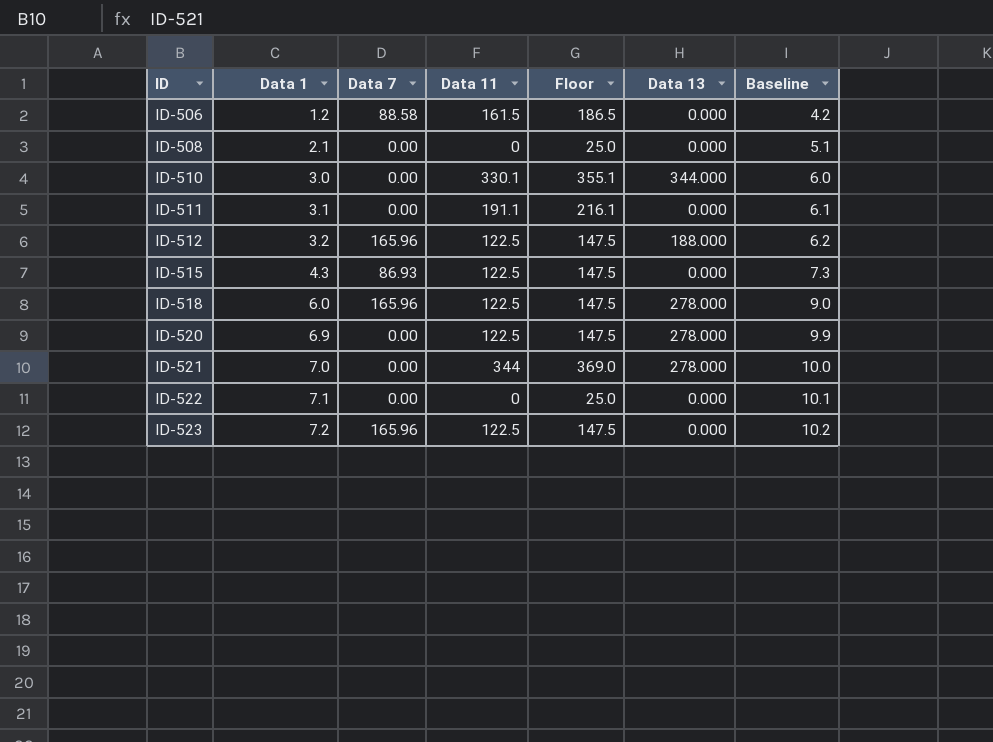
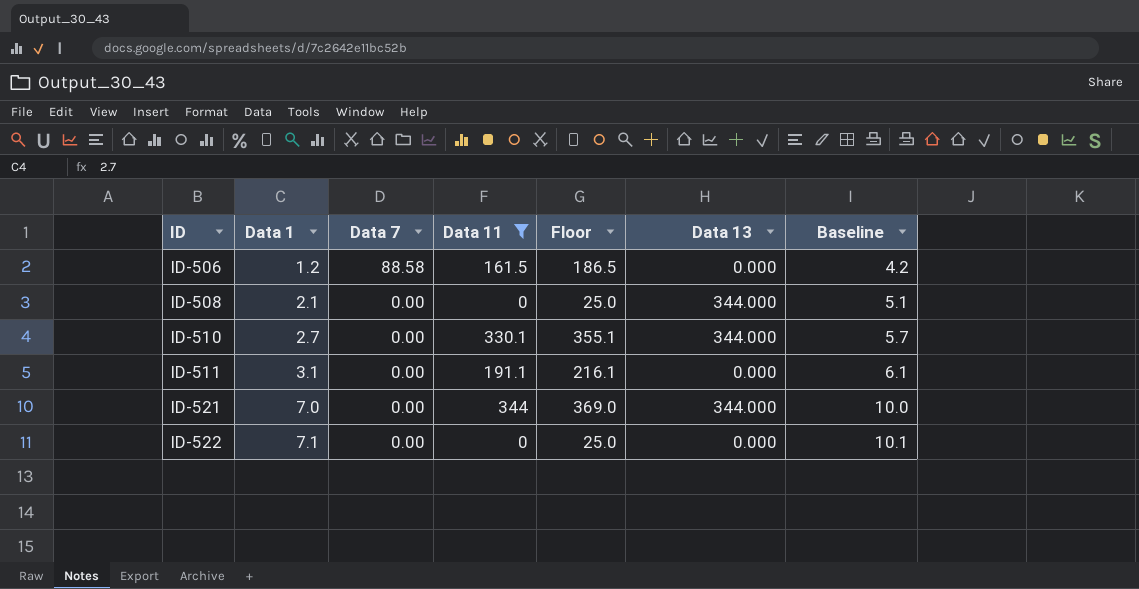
filter: none -> Data 11 != 122.5
ID-508 | Data 13: 0.000 -> 344.000
ID-510 | Data 1: 3.0 -> 2.7
ID-510 | Baseline: 6.0 -> 5.7
ID-521 | Data 13: 278.000 -> 344.000

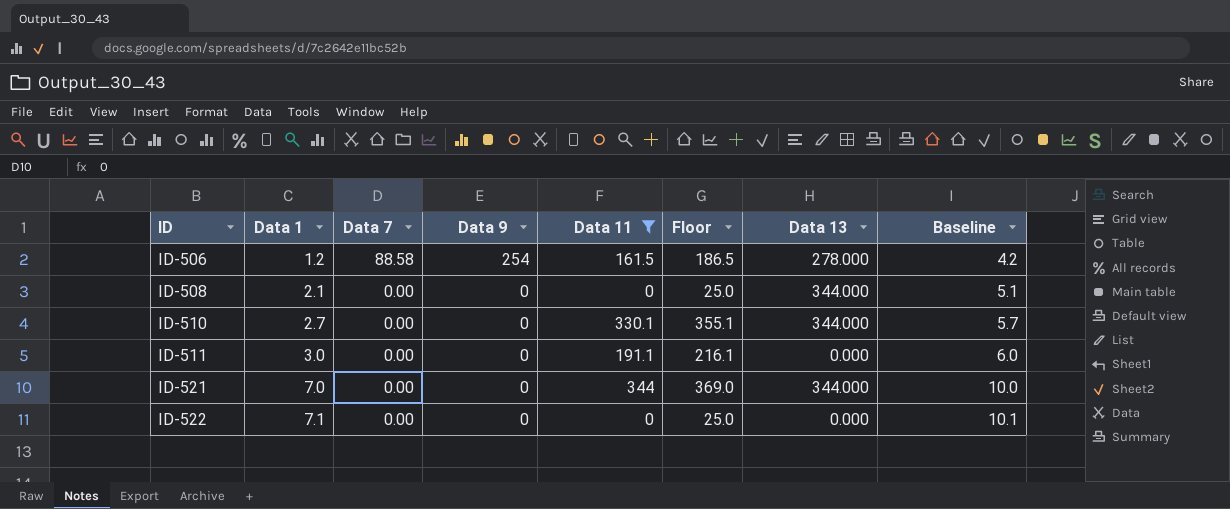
column Data 9 | position: none -> 4
ID-506 | Data 13: 0.000 -> 278.000
ID-511 | Data 1: 3.1 -> 3.0
ID-511 | Baseline: 6.1 -> 6.0

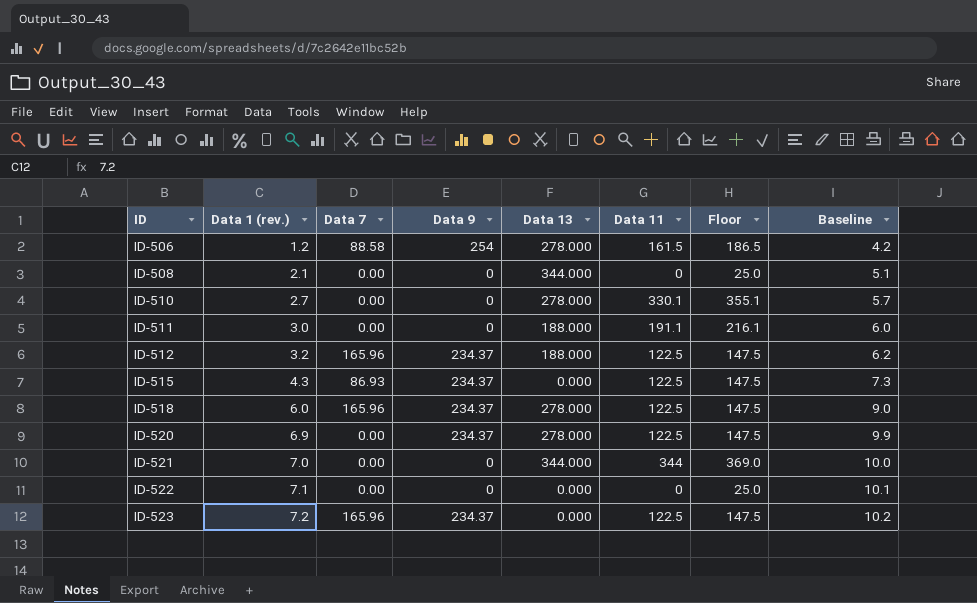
filter: Data 11 != 122.5 -> none
column name: Data 1 -> Data 1 (rev.)
column Data 13 | position: 7 -> 5
ID-510 | Data 13: 344.000 -> 278.000
ID-511 | Data 13: 0.000 -> 188.000

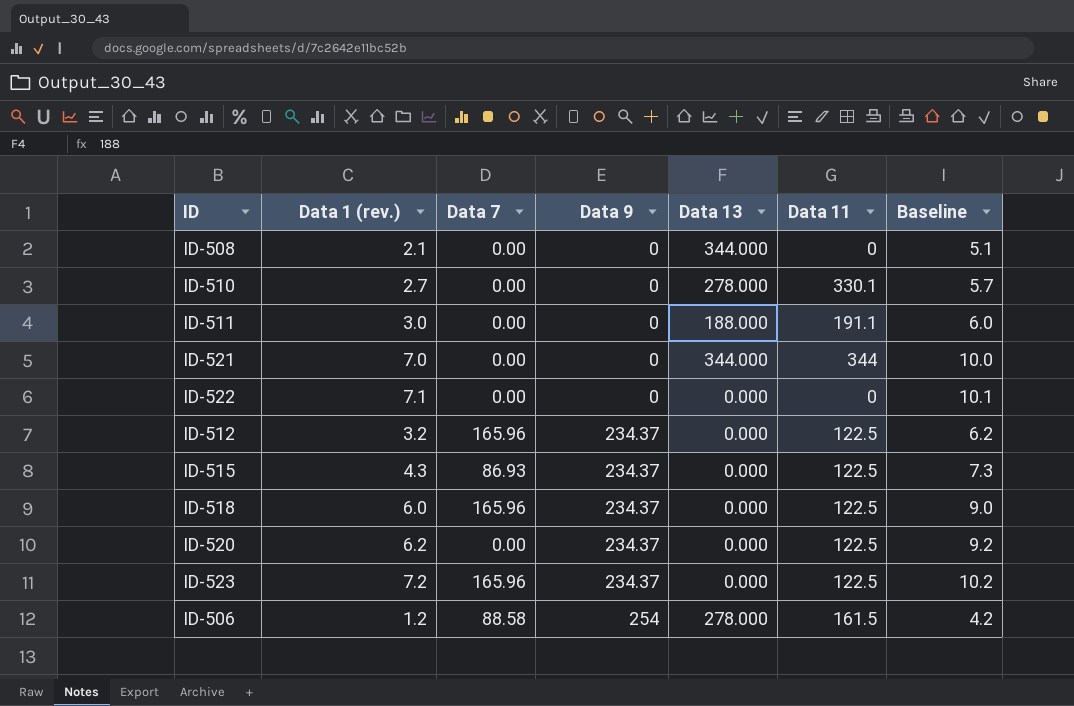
row order: ID ascending -> Data 9 ascending
column Floor | formula: [Data 11] + 25 -> none
ID-512 | Data 13: 188.000 -> 0.000
ID-518 | Data 13: 278.000 -> 0.000
ID-520 | Data 1 (rev.): 6.9 -> 6.2
ID-520 | Data 13: 278.000 -> 0.000
ID-520 | Baseline: 9.9 -> 9.2

